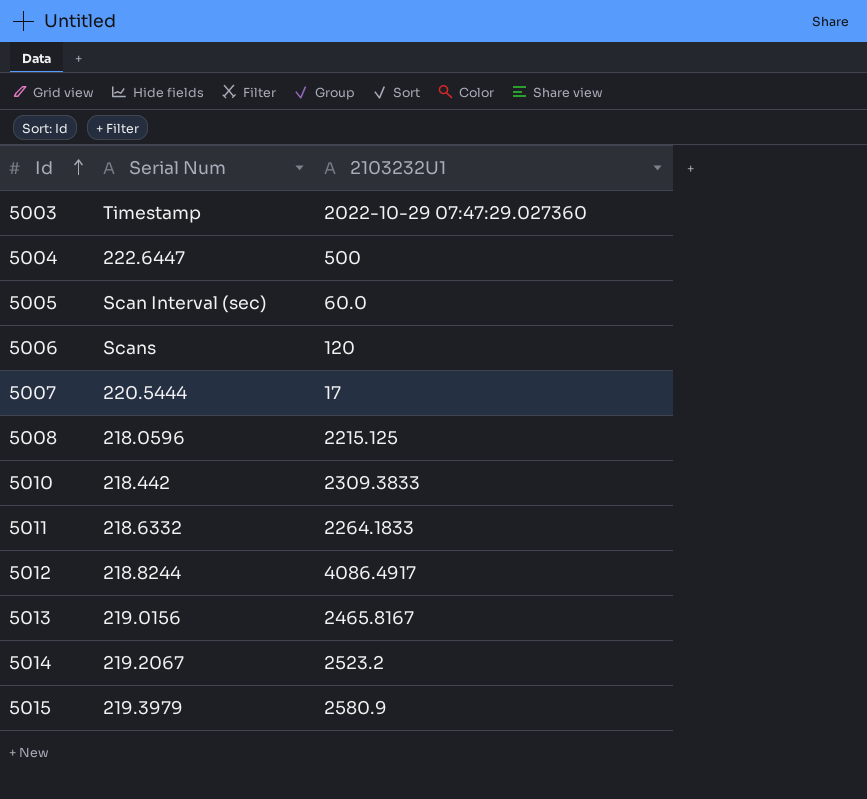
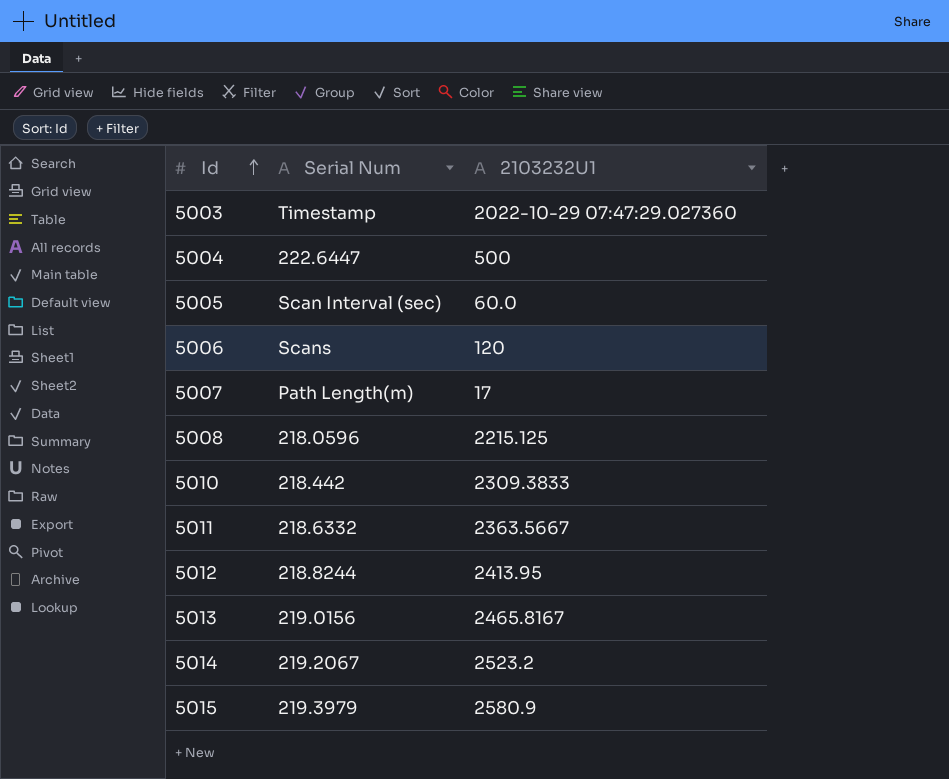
5007 | Serial Num: 220.5444 -> Path Length(m)
5011 | 2103232U1: 2264.1833 -> 2363.5667
5012 | 2103232U1: 4086.4917 -> 2413.95

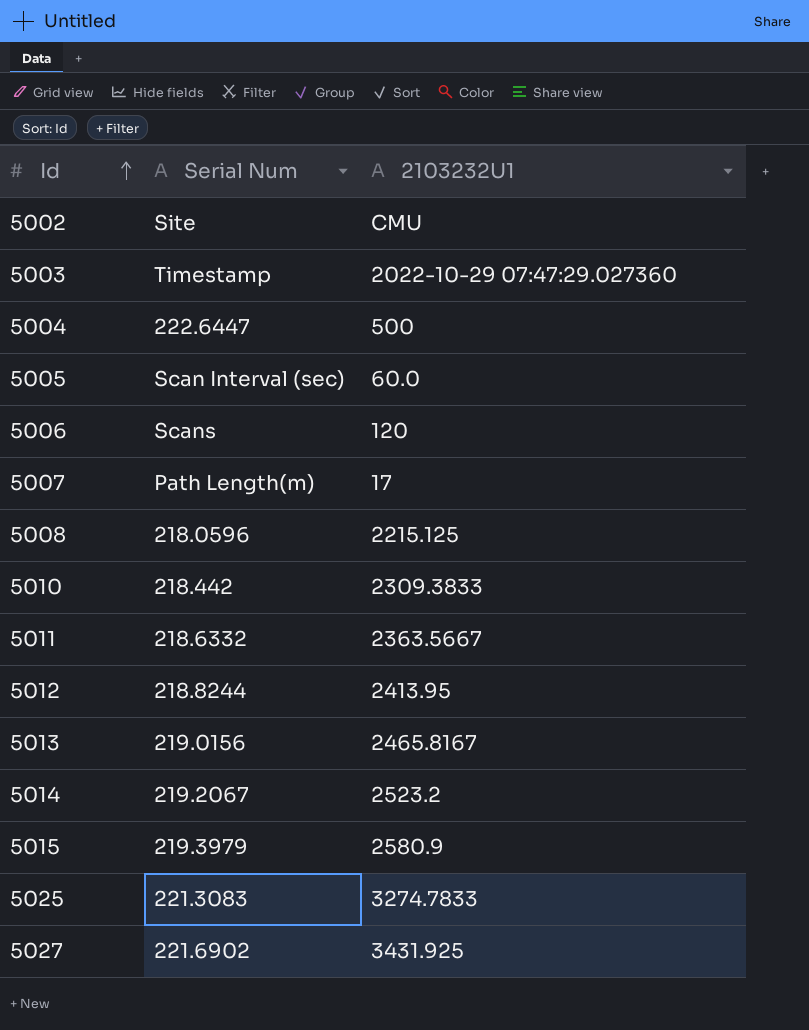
row 5002: none -> Site | CMU
row 5025: none -> 221.3083 | 3274.7833
row 5027: none -> 221.6902 | 3431.925

